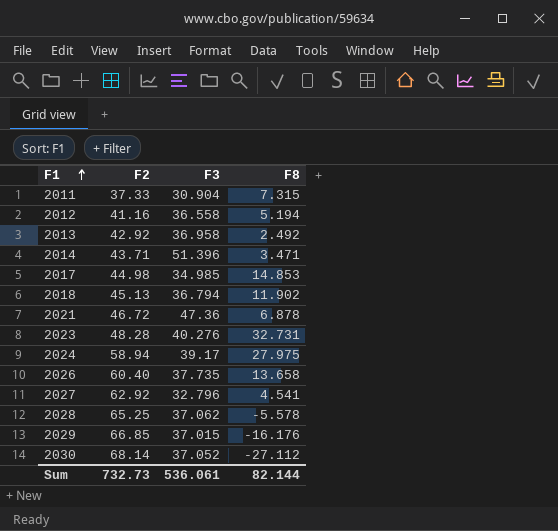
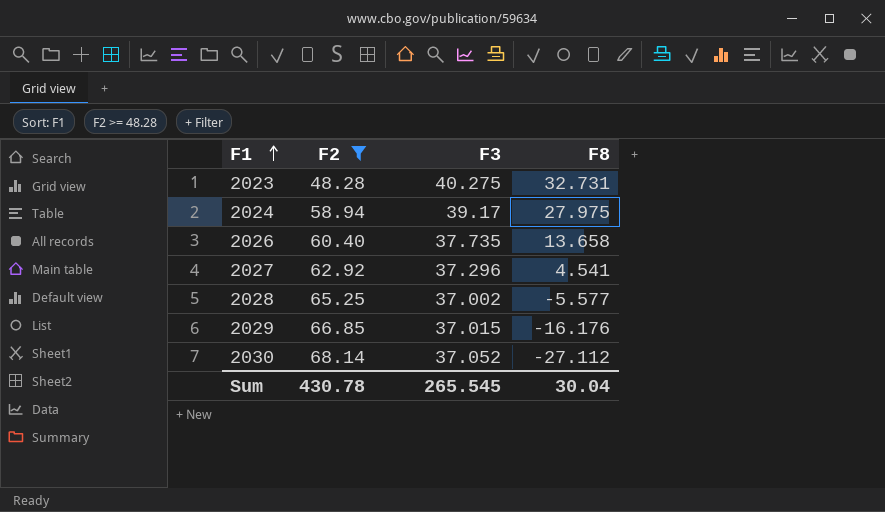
filter: none -> F2 >= 48.28
2023 | F3: 40.276 -> 40.275
2027 | F3: 32.796 -> 37.296
2028 | F3: 37.062 -> 37.002
2028 | F8: -5.578 -> -5.577
Sum | F2: 732.73 -> 430.78
Sum | F3: 536.061 -> 265.545
Sum | F8: 82.144 -> 30.04

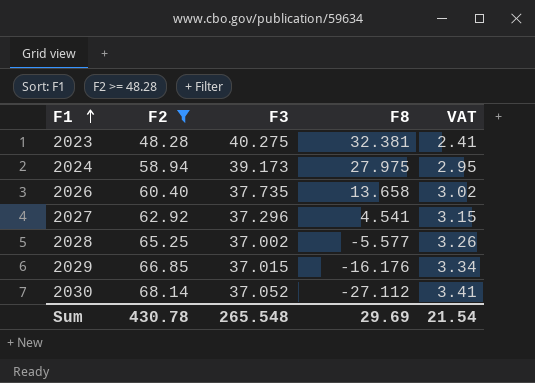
column VAT | formula: none -> [F2] * 0.05
2023 | F8: 32.731 -> 32.381
2024 | F3: 39.17 -> 39.173
Sum | F3: 265.545 -> 265.548
Sum | F8: 30.04 -> 29.69

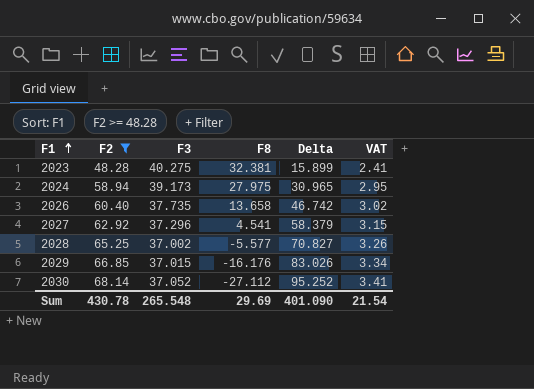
column Delta | formula: none -> [F2] - [F8]

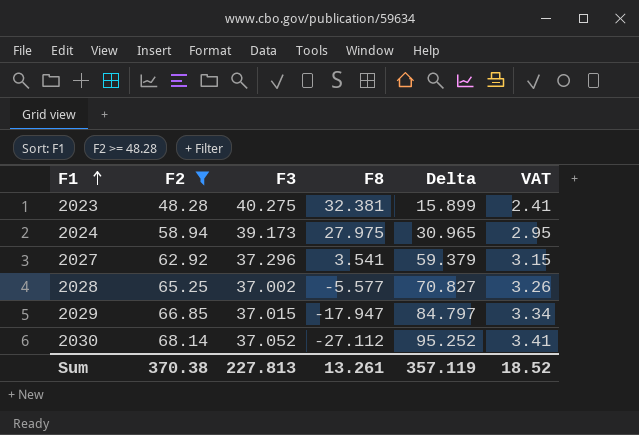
row 2026: 60.40 | 37.735 | 13.658 | 46.742 | 3.02 -> none
2027 | F8: 4.541 -> 3.541
2027 | Delta: 58.379 -> 59.379
2029 | F8: -16.176 -> -17.947
2029 | Delta: 83.026 -> 84.797
Sum | F2: 430.78 -> 370.38
Sum | F3: 265.548 -> 227.813
Sum | F8: 29.69 -> 13.261
Sum | Delta: 401.090 -> 357.119
Sum | VAT: 21.54 -> 18.52

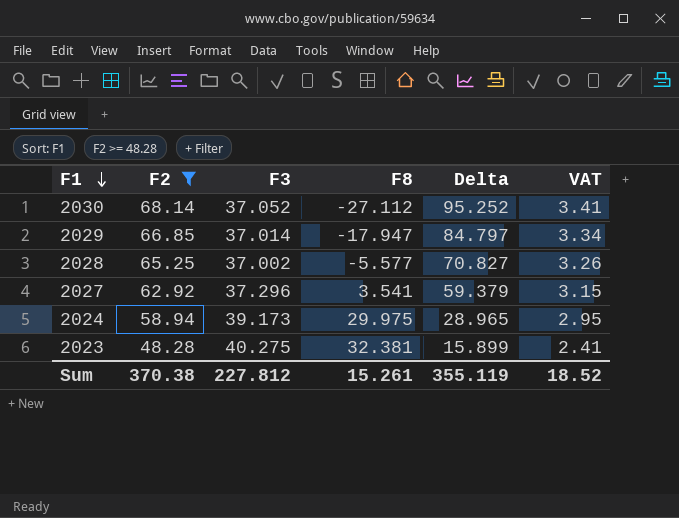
row order: F1 ascending -> F1 descending
2029 | F3: 37.015 -> 37.014
2024 | F8: 27.975 -> 29.975
2024 | Delta: 30.965 -> 28.965
Sum | F3: 227.813 -> 227.812
Sum | F8: 13.261 -> 15.261
Sum | Delta: 357.119 -> 355.119

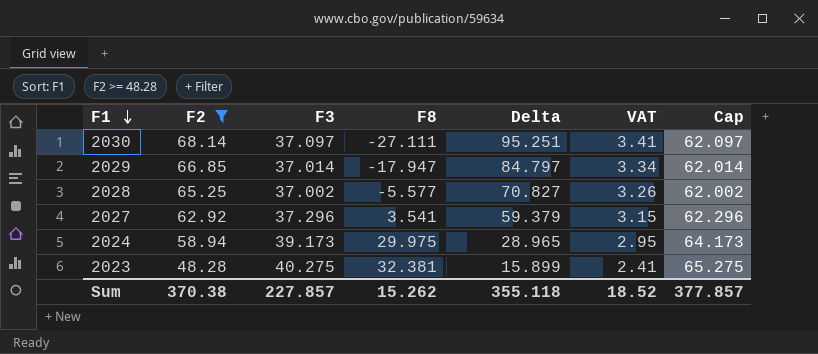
column Cap | formula: none -> [F3] + 25
2030 | F3: 37.052 -> 37.097
2030 | F8: -27.112 -> -27.111
2030 | Delta: 95.252 -> 95.251
Sum | F3: 227.812 -> 227.857
Sum | F8: 15.261 -> 15.262
Sum | Delta: 355.119 -> 355.118

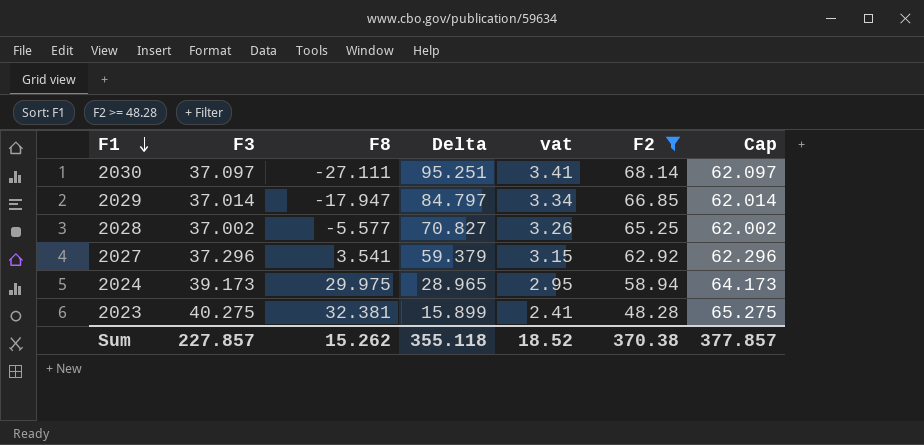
column name: VAT -> vat
column F2 | position: 2 -> 6

